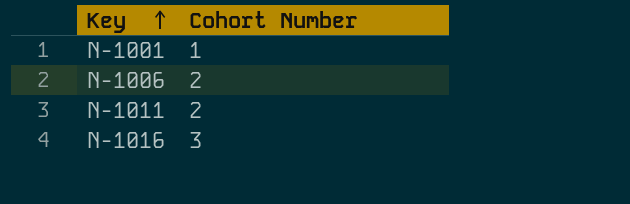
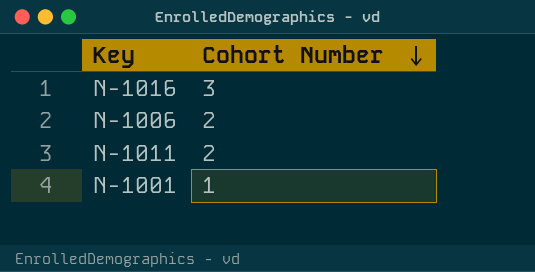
row order: Key ascending -> Cohort Number descending

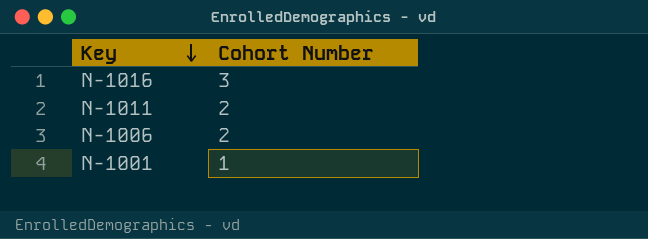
row order: Cohort Number descending -> Key descending

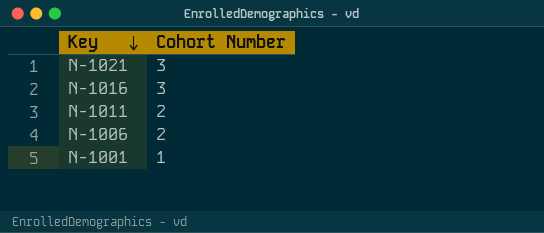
row N-1021: none -> 3

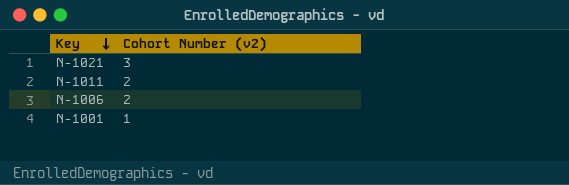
column name: Cohort Number -> Cohort Number (v2)
row N-1016: 3 -> none

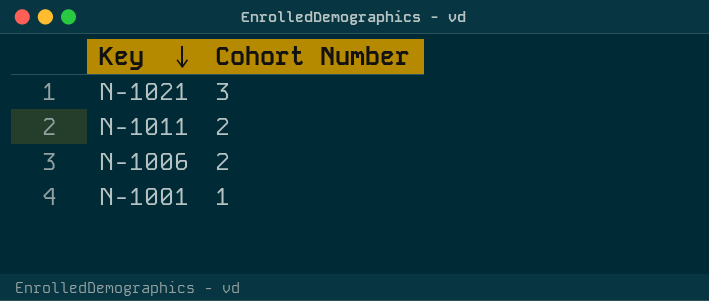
column name: Cohort Number (v2) -> Cohort Number

